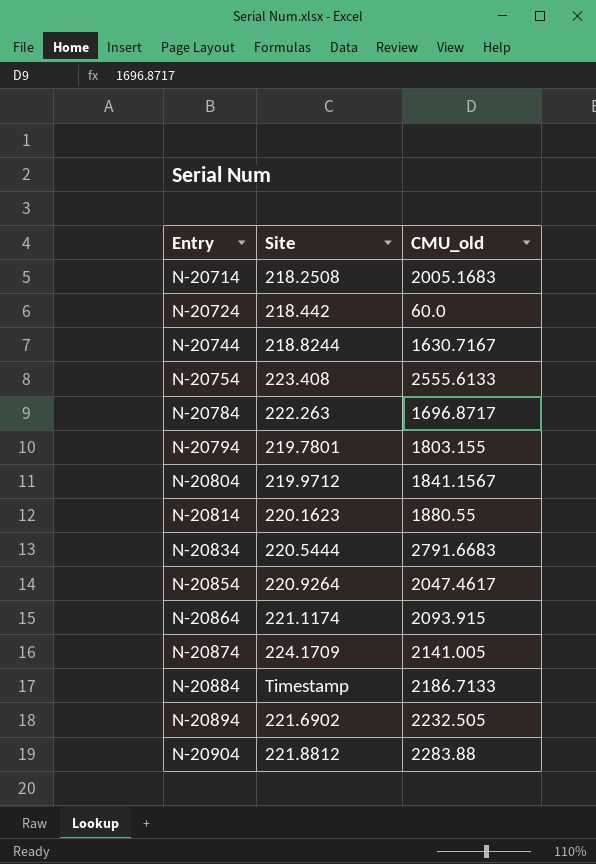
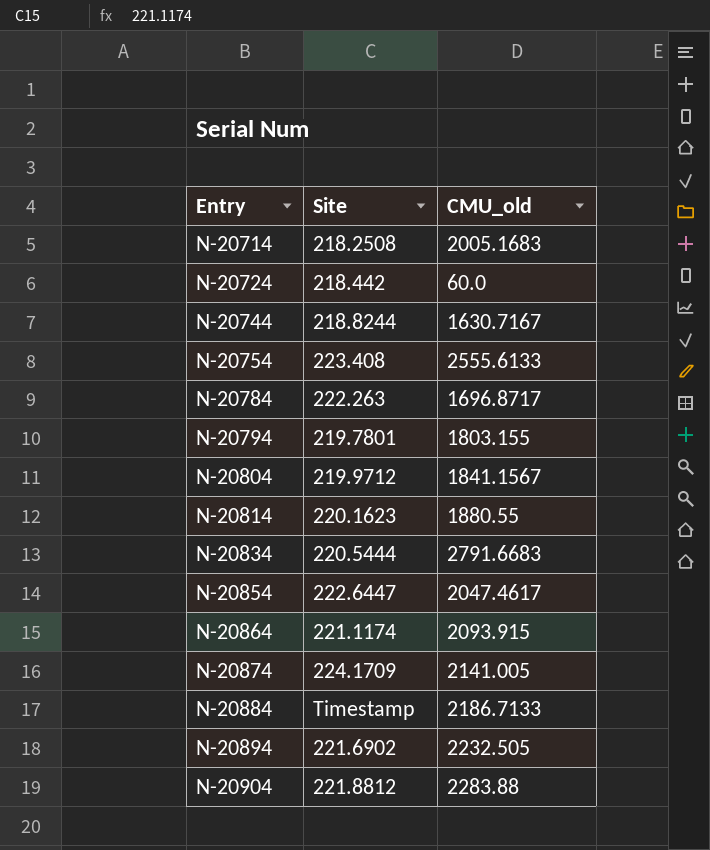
N-20854 | Site: 220.9264 -> 222.6447

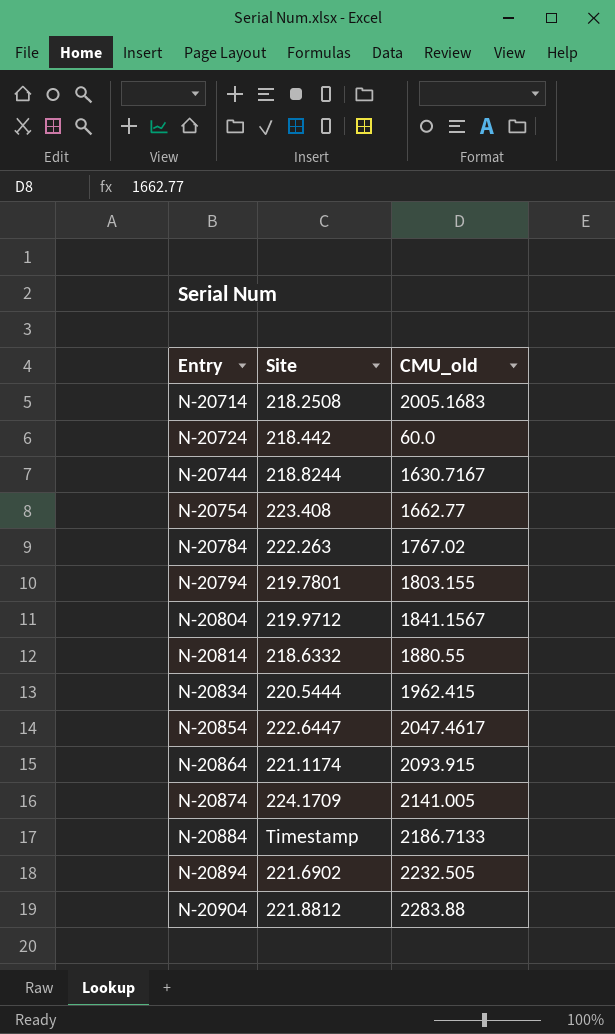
N-20754 | CMU_old: 2555.6133 -> 1662.77
N-20784 | CMU_old: 1696.8717 -> 1767.02
N-20814 | Site: 220.1623 -> 218.6332
N-20834 | CMU_old: 2791.6683 -> 1962.415

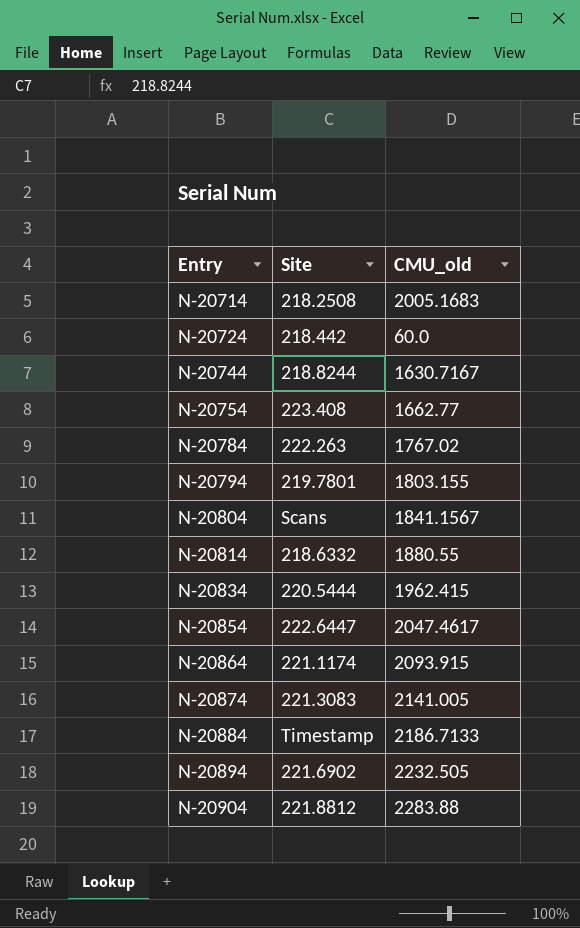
N-20804 | Site: 219.9712 -> Scans
N-20874 | Site: 224.1709 -> 221.3083

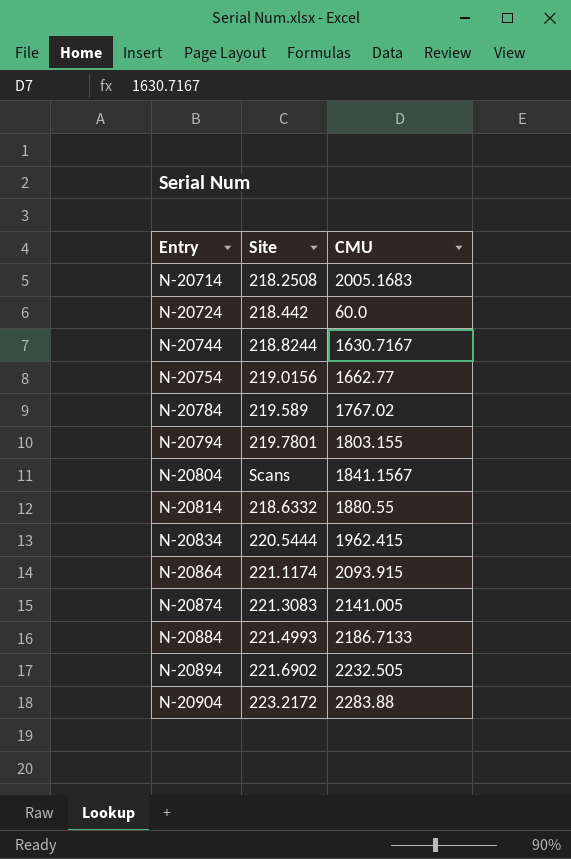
column name: CMU_old -> CMU
row N-20854: 222.6447 | 2047.4617 -> none
N-20754 | Site: 223.408 -> 219.0156
N-20784 | Site: 222.263 -> 219.589
N-20884 | Site: Timestamp -> 221.4993
N-20904 | Site: 221.8812 -> 223.2172

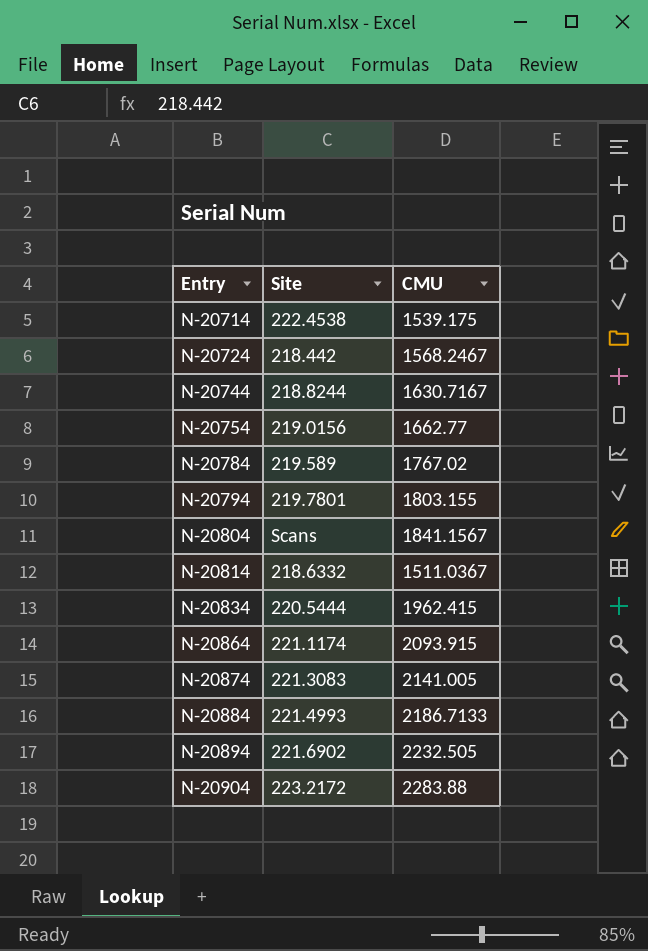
N-20714 | Site: 218.2508 -> 222.4538
N-20714 | CMU: 2005.1683 -> 1539.175
N-20724 | CMU: 60.0 -> 1568.2467
N-20814 | CMU: 1880.55 -> 1511.0367

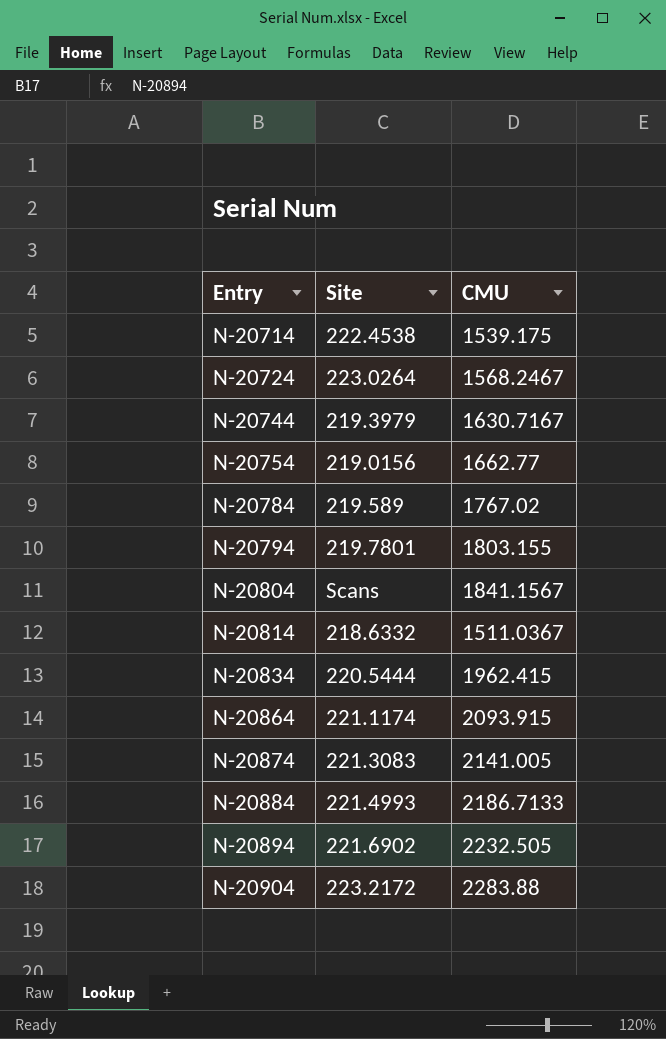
N-20724 | Site: 218.442 -> 223.0264
N-20744 | Site: 218.8244 -> 219.3979

